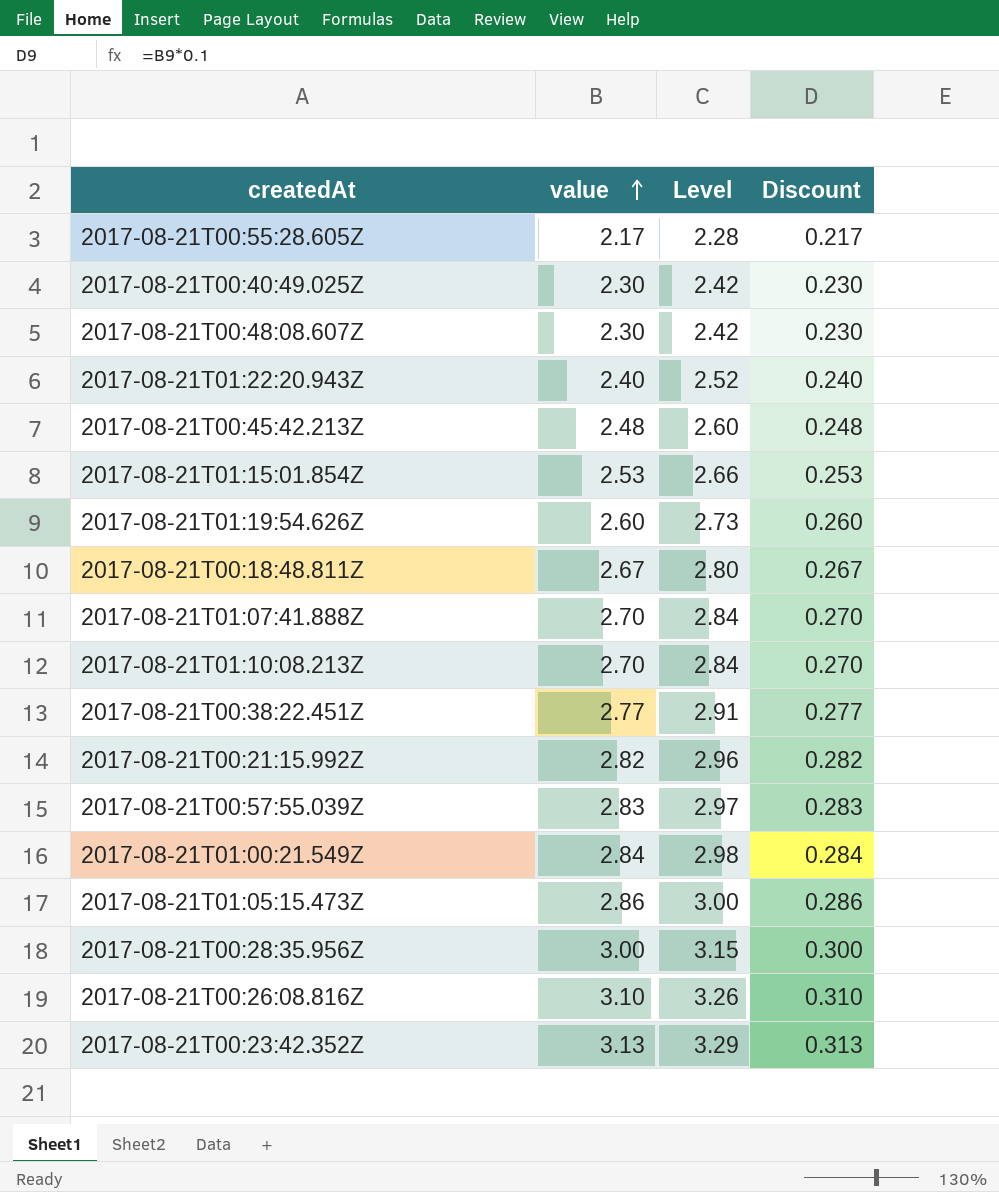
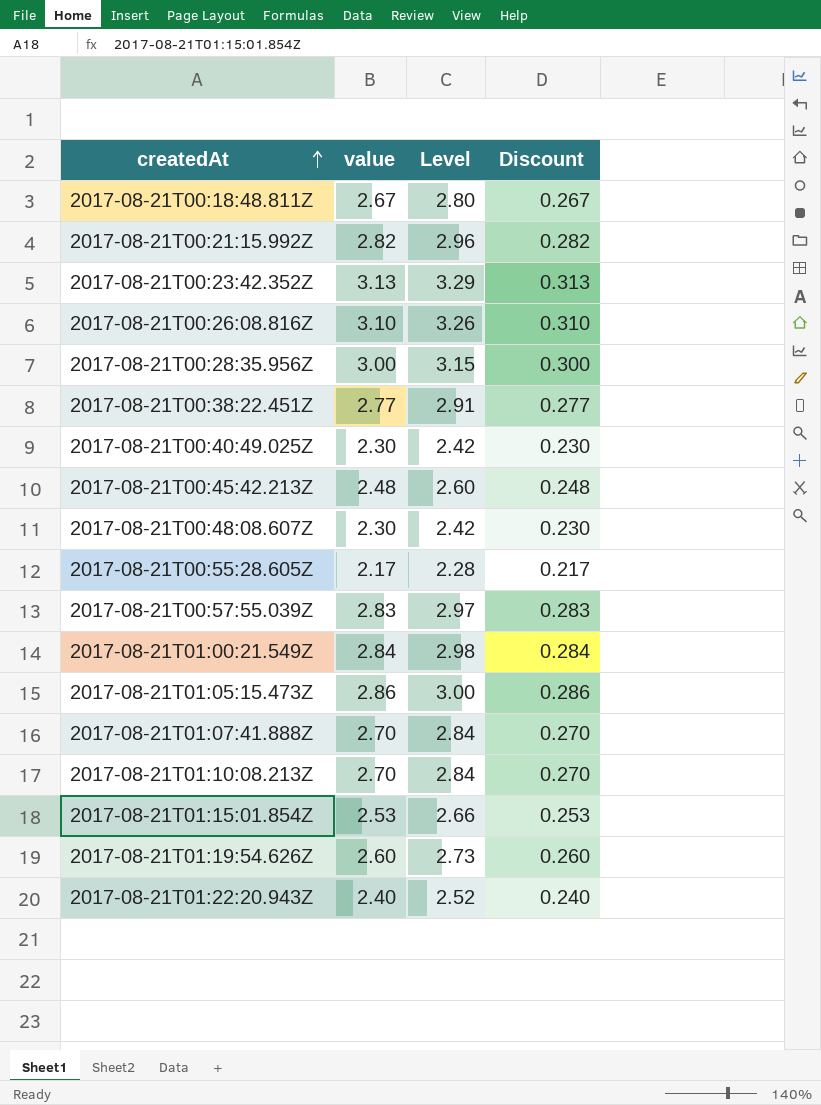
row order: value ascending -> createdAt ascending

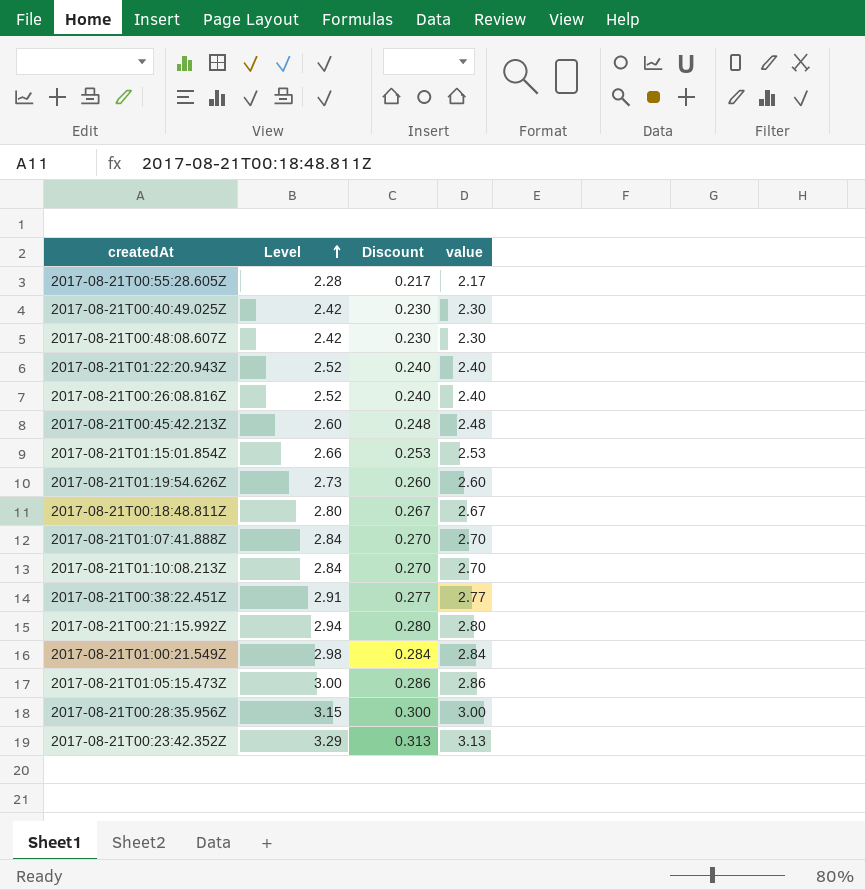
row order: createdAt ascending -> Level ascending
column value | position: 2 -> 4
row 2017-08-21T00:57:55.039Z: 2.83 | 2.97 | 0.283 -> none
2017-08-21T00:26:08.816Z | Level: 3.26 -> 2.52
2017-08-21T00:26:08.816Z | Discount: 0.310 -> 0.240
2017-08-21T00:26:08.816Z | value: 3.10 -> 2.40
2017-08-21T00:21:15.992Z | Level: 2.96 -> 2.94
2017-08-21T00:21:15.992Z | Discount: 0.282 -> 0.280
2017-08-21T00:21:15.992Z | value: 2.82 -> 2.80

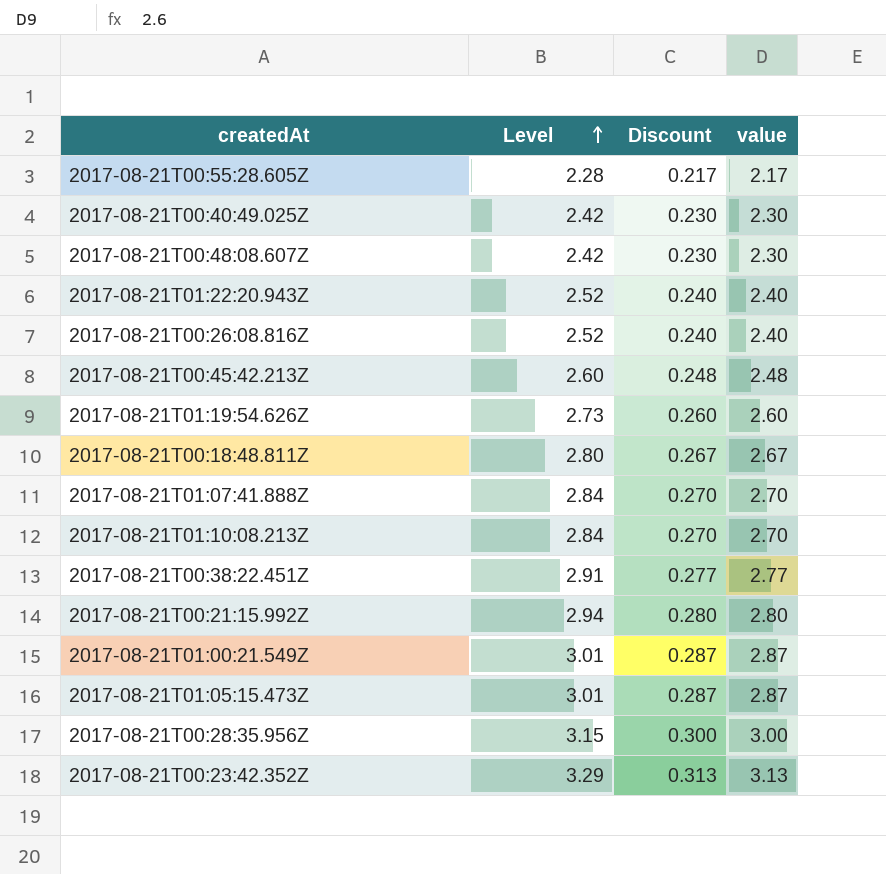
row 2017-08-21T01:15:01.854Z: 2.66 | 0.253 | 2.53 -> none
2017-08-21T01:00:21.549Z | Level: 2.98 -> 3.01
2017-08-21T01:00:21.549Z | Discount: 0.284 -> 0.287
2017-08-21T01:00:21.549Z | value: 2.84 -> 2.87
2017-08-21T01:05:15.473Z | Level: 3.00 -> 3.01
2017-08-21T01:05:15.473Z | Discount: 0.286 -> 0.287
2017-08-21T01:05:15.473Z | value: 2.86 -> 2.87

